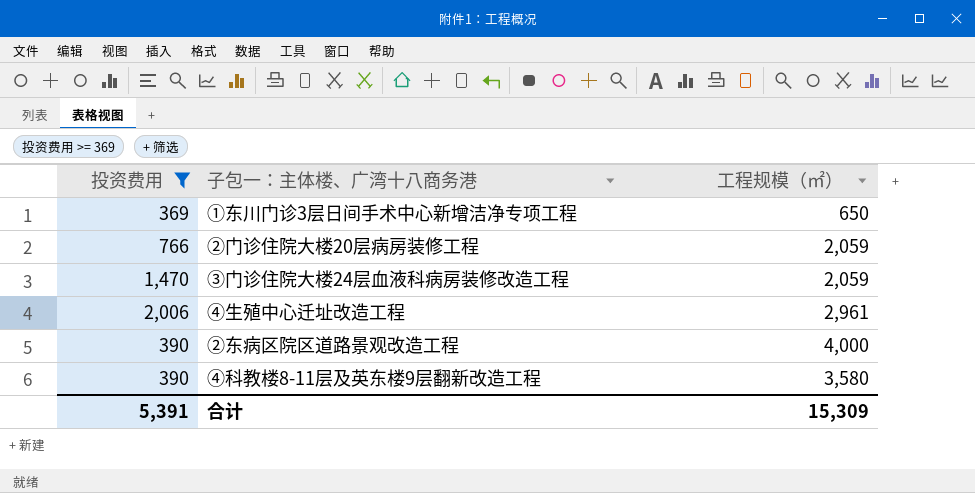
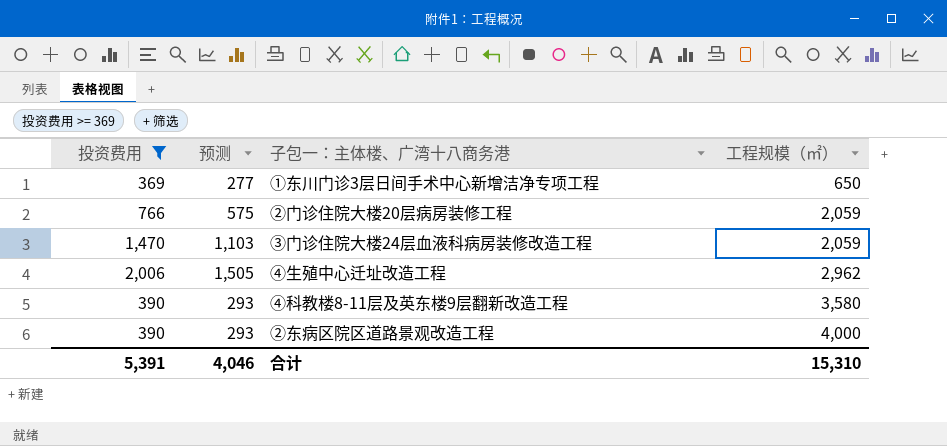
row order: none -> 工程规模（㎡） ascending
column 预测 | formula: none -> [投资费用] * 0.75
④生殖中心迁址改造工程 | 工程规模（㎡）: 2,961 -> 2,962
合计 | 工程规模（㎡）: 15,309 -> 15,310

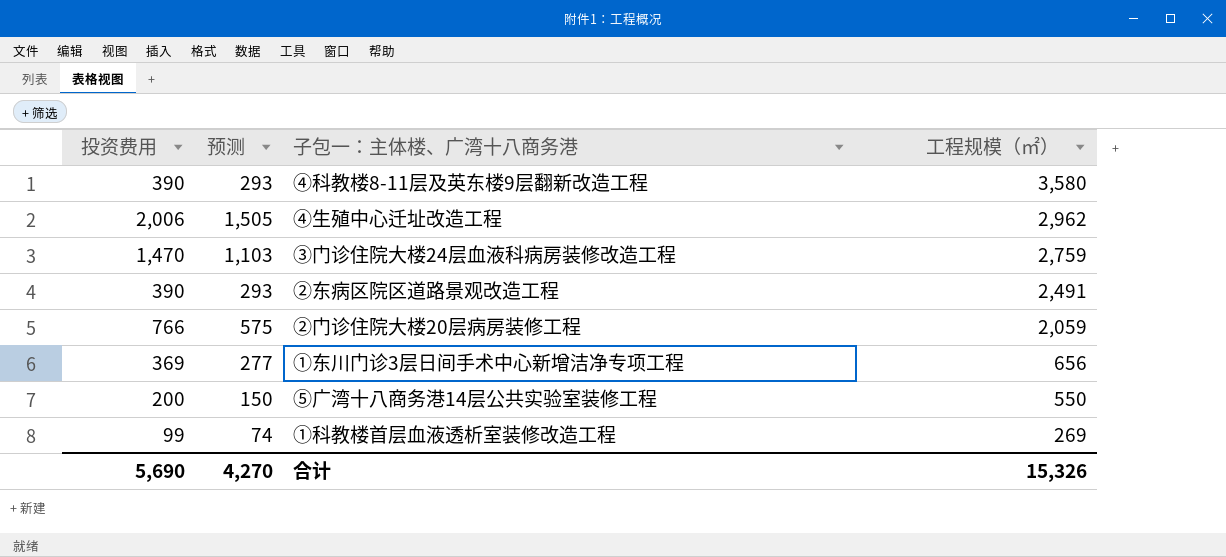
filter: 投资费用 >= 369 -> none
row order: 工程规模（㎡） ascending -> 工程规模（㎡） descending
③门诊住院大楼24层血液科病房装修改造工程 | 工程规模（㎡）: 2,059 -> 2,759
②东病区院区道路景观改造工程 | 工程规模（㎡）: 4,000 -> 2,491
①东川门诊3层日间手术中心新增洁净专项工程 | 工程规模（㎡）: 650 -> 656
合计 | 投资费用: 5,391 -> 5,690
合计 | 预测: 4,046 -> 4,270
合计 | 工程规模（㎡）: 15,310 -> 15,326

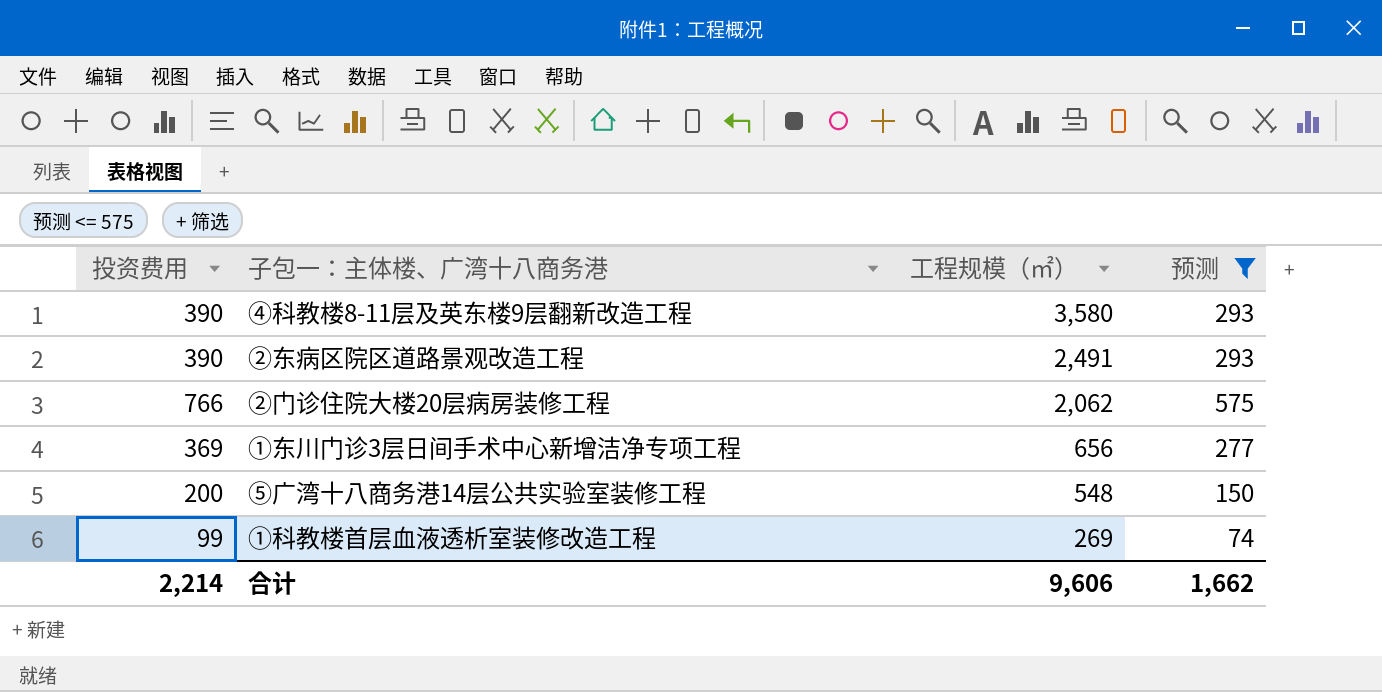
filter: none -> 预测 <= 575
column 预测 | position: 2 -> 4
②门诊住院大楼20层病房装修工程 | 工程规模（㎡）: 2,059 -> 2,062
⑤广湾十八商务港14层公共实验室装修工程 | 工程规模（㎡）: 550 -> 548
合计 | 投资费用: 5,690 -> 2,214
合计 | 工程规模（㎡）: 15,326 -> 9,606
合计 | 预测: 4,270 -> 1,662

